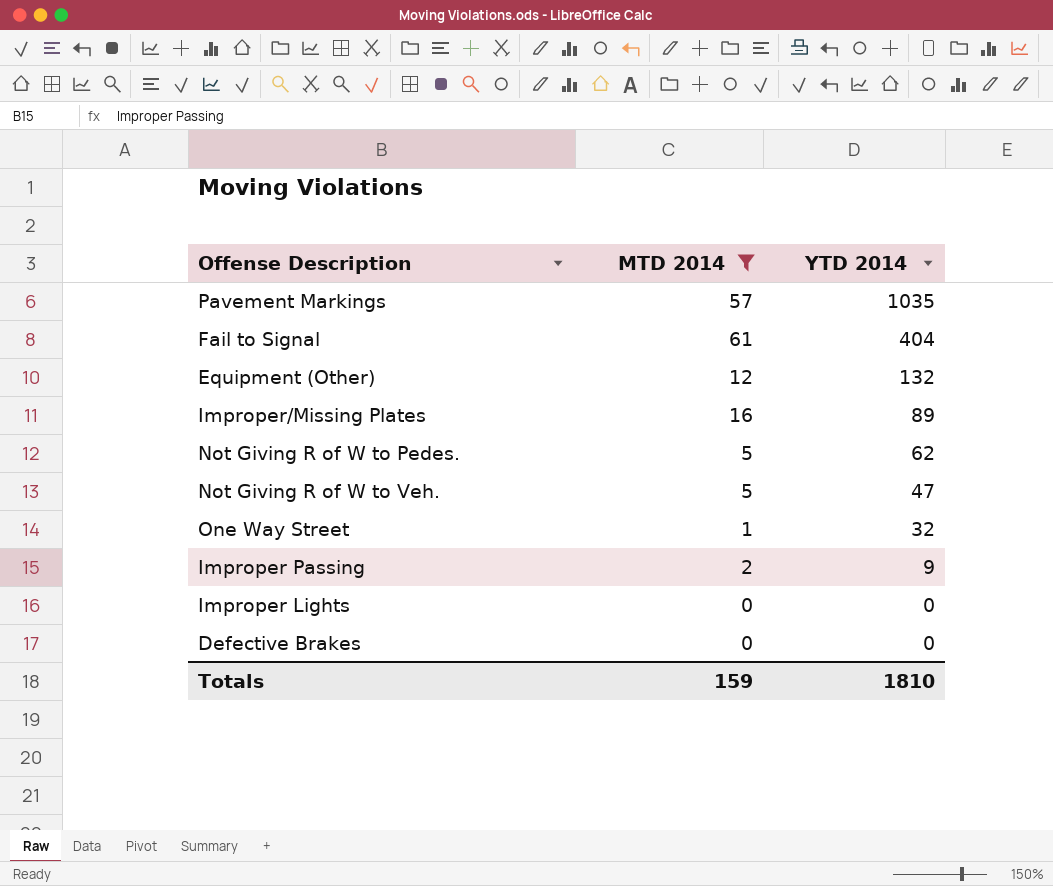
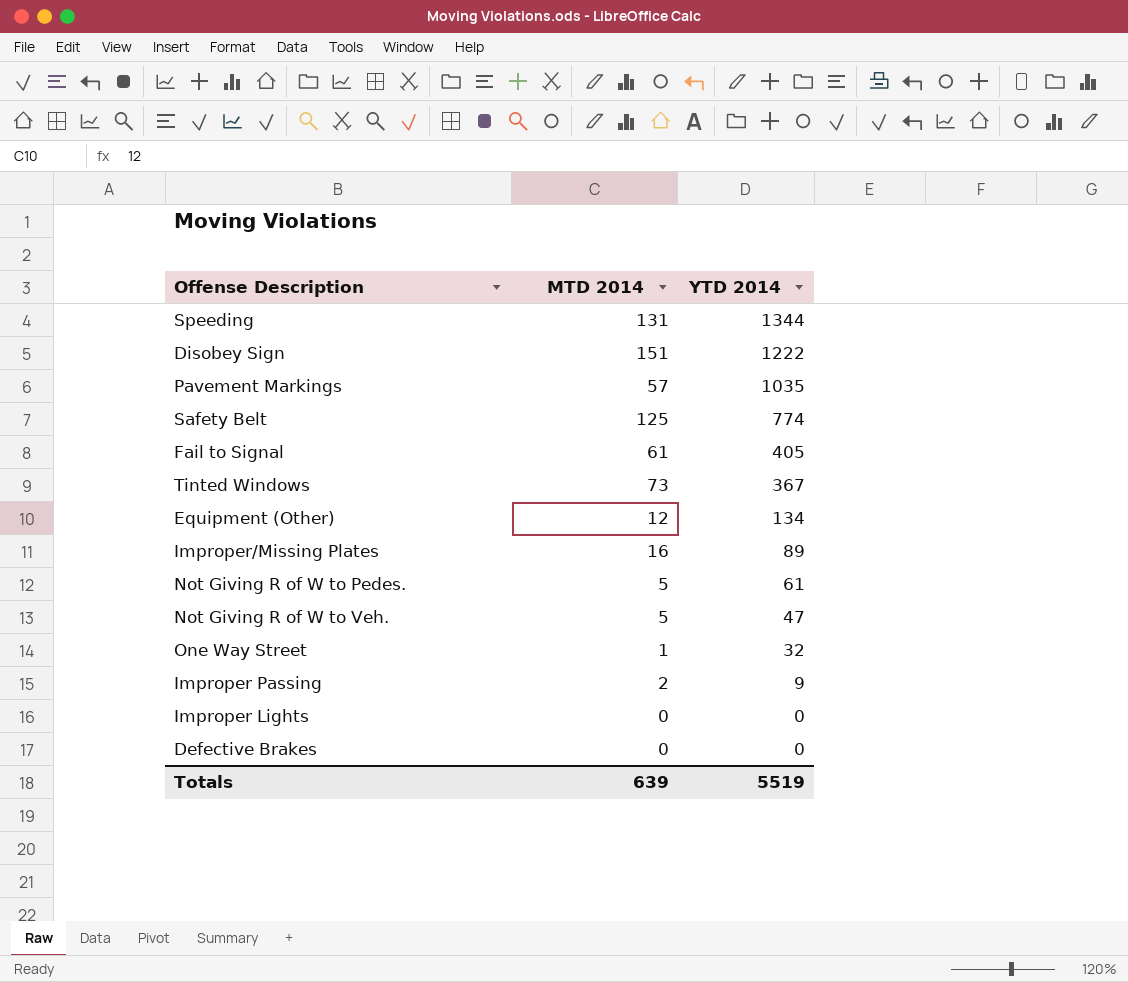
filter: MTD 2014 <= 61 -> none
Fail to Signal | YTD 2014: 404 -> 405
Equipment (Other) | YTD 2014: 132 -> 134
Not Giving R of W to Pedes. | YTD 2014: 62 -> 61
Totals | MTD 2014: 159 -> 639
Totals | YTD 2014: 1810 -> 5519

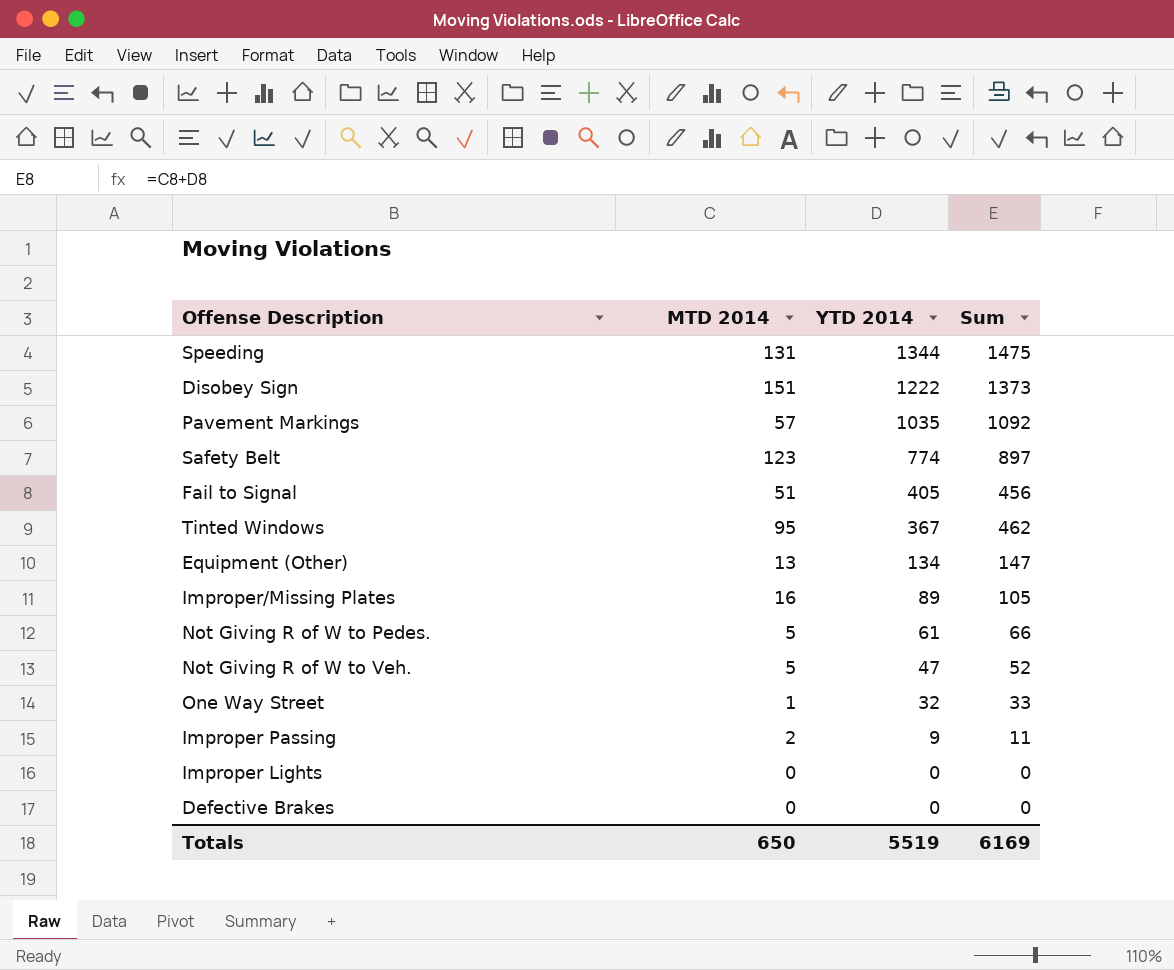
column Sum | formula: none -> [MTD 2014] + [YTD 2014]
Safety Belt | MTD 2014: 125 -> 123
Fail to Signal | MTD 2014: 61 -> 51
Tinted Windows | MTD 2014: 73 -> 95
Equipment (Other) | MTD 2014: 12 -> 13
Totals | MTD 2014: 639 -> 650

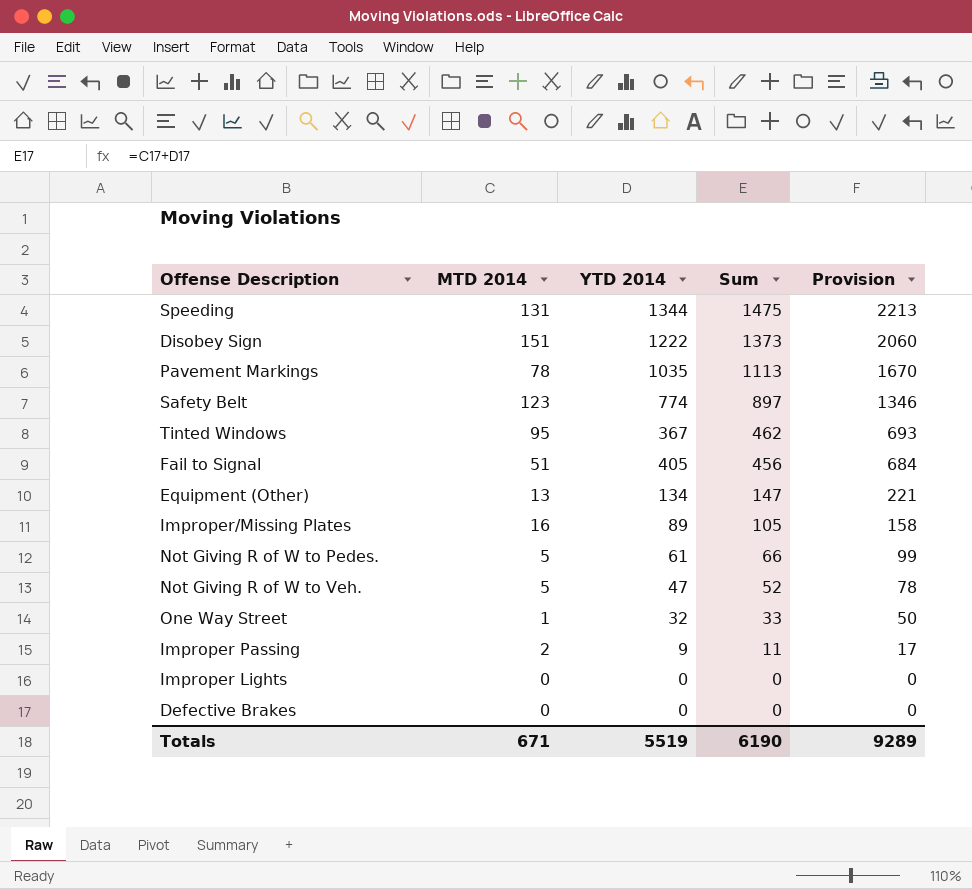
row order: YTD 2014 descending -> Sum descending
column Provision | formula: none -> [Sum] * 1.5
Pavement Markings | MTD 2014: 57 -> 78
Pavement Markings | Sum: 1092 -> 1113
Totals | MTD 2014: 650 -> 671
Totals | Sum: 6169 -> 6190

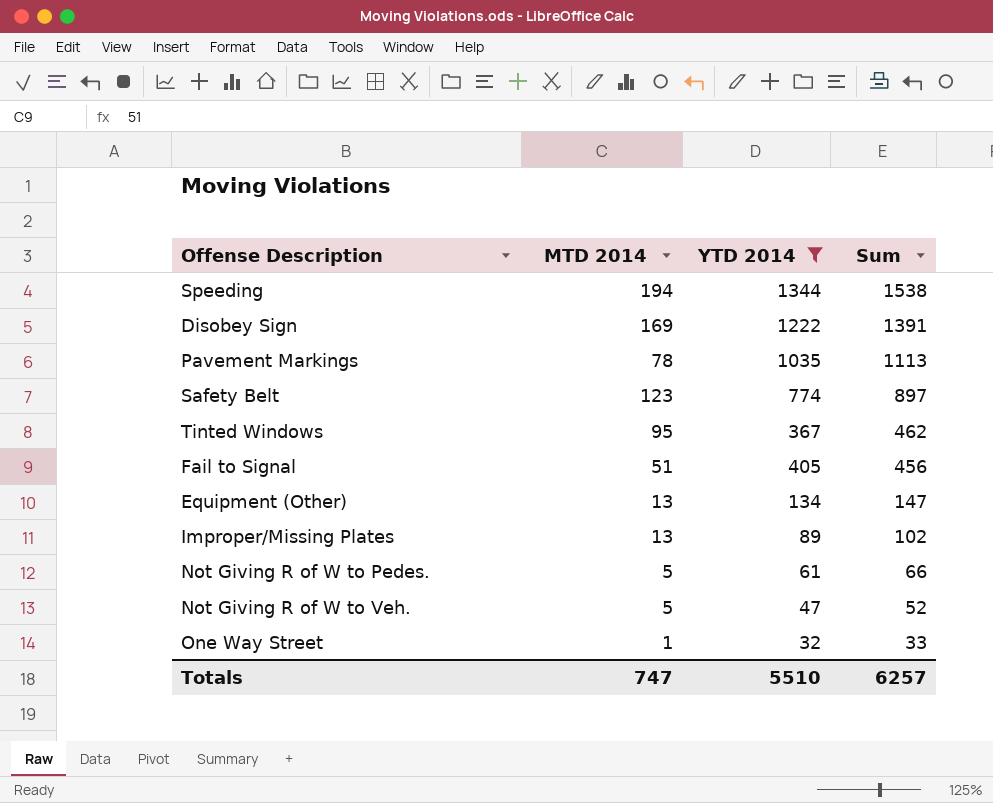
filter: none -> YTD 2014 >= 32
column Provision | formula: [Sum] * 1.5 -> none
Speeding | MTD 2014: 131 -> 194
Speeding | Sum: 1475 -> 1538
Disobey Sign | MTD 2014: 151 -> 169
Disobey Sign | Sum: 1373 -> 1391
Improper/Missing Plates | MTD 2014: 16 -> 13
Improper/Missing Plates | Sum: 105 -> 102
Totals | MTD 2014: 671 -> 747
Totals | YTD 2014: 5519 -> 5510
Totals | Sum: 6190 -> 6257

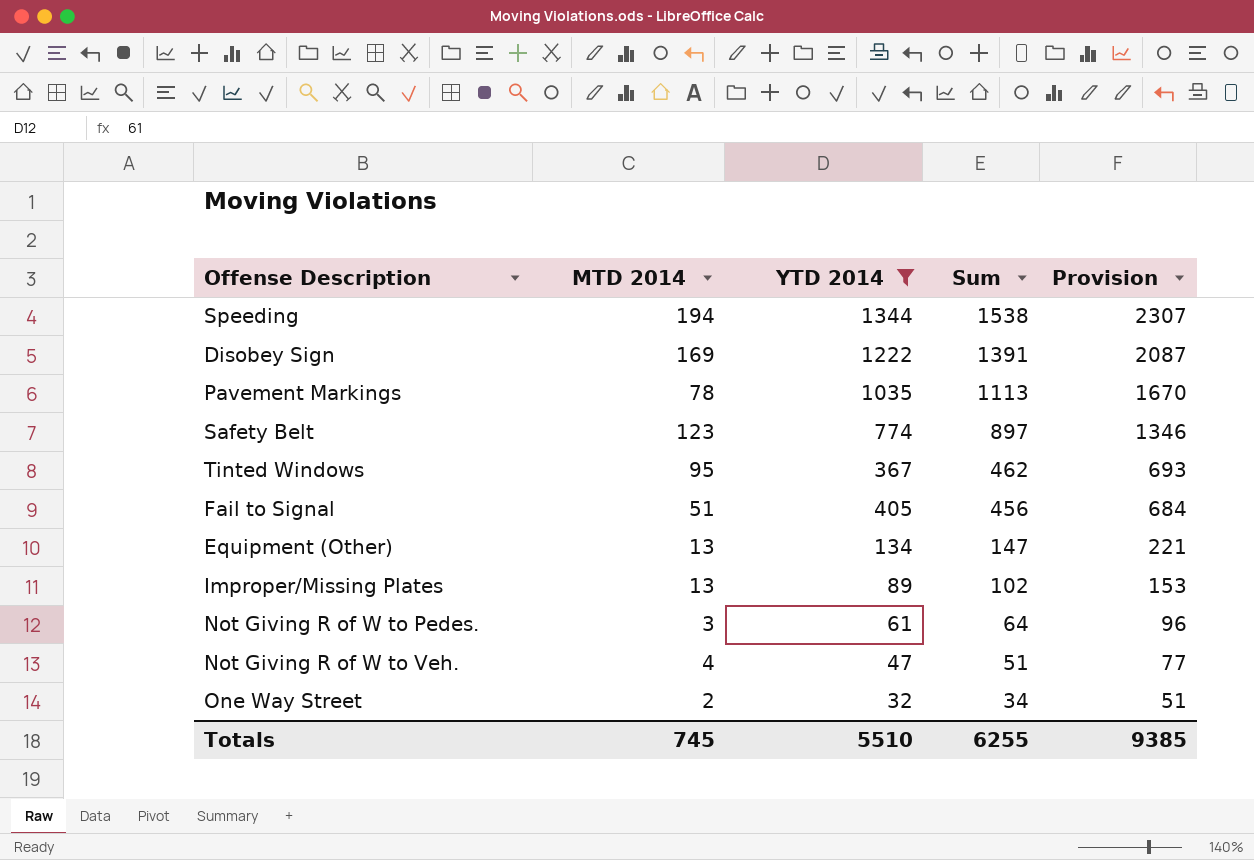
column Provision | formula: none -> [Sum] * 1.5
Not Giving R of W to Pedes. | MTD 2014: 5 -> 3
Not Giving R of W to Pedes. | Sum: 66 -> 64
Not Giving R of W to Veh. | MTD 2014: 5 -> 4
Not Giving R of W to Veh. | Sum: 52 -> 51
One Way Street | MTD 2014: 1 -> 2
One Way Street | Sum: 33 -> 34
Totals | MTD 2014: 747 -> 745
Totals | Sum: 6257 -> 6255

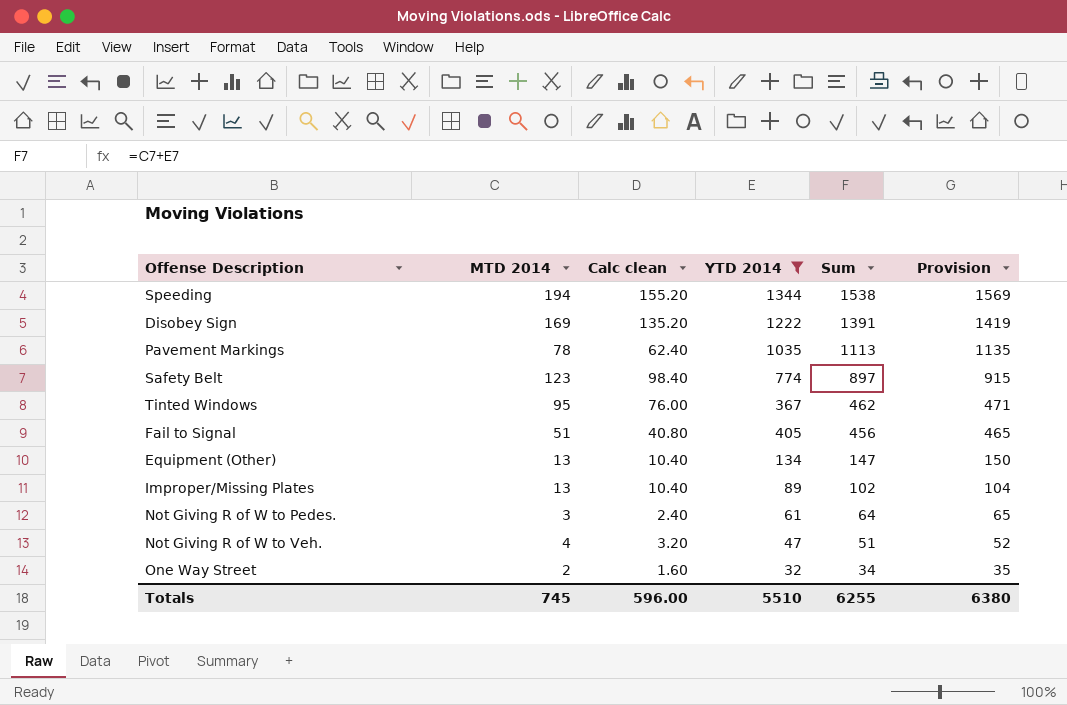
column Calc clean | formula: none -> [MTD 2014] * 0.8
column Provision | formula: [Sum] * 1.5 -> [Sum] * 1.02
Totals | Provision: 9385 -> 6380

